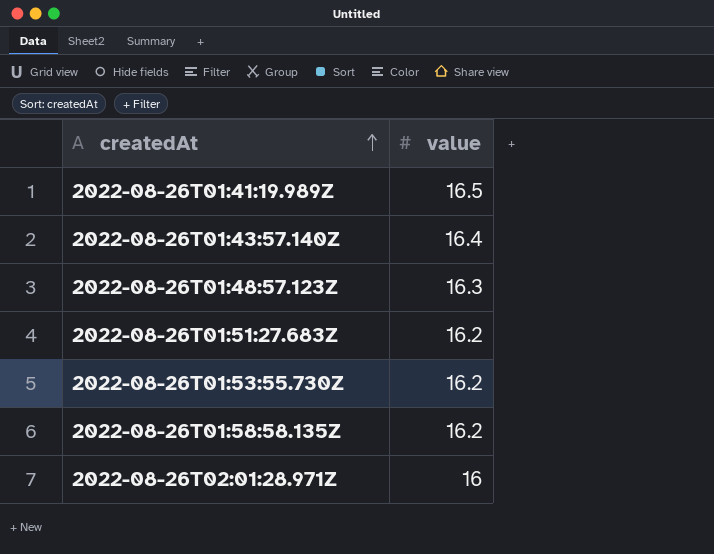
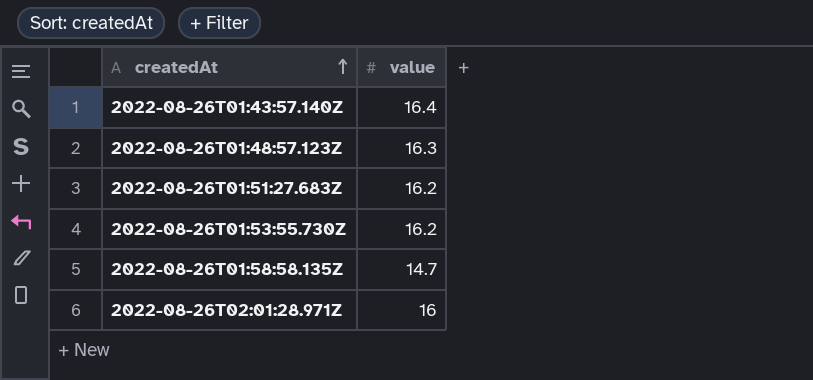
row 2022-08-26T01:41:19.989Z: 16.5 -> none
2022-08-26T01:58:58.135Z | value: 16.2 -> 14.7

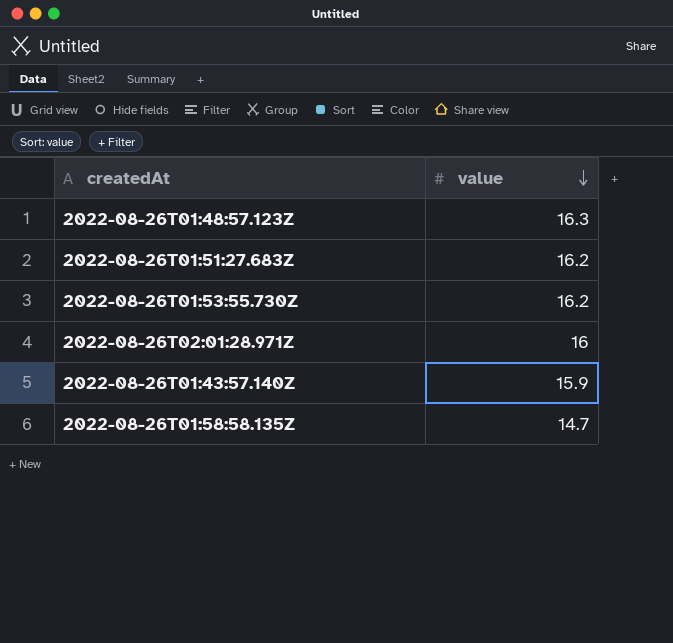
row order: createdAt ascending -> value descending
2022-08-26T01:43:57.140Z | value: 16.4 -> 15.9

